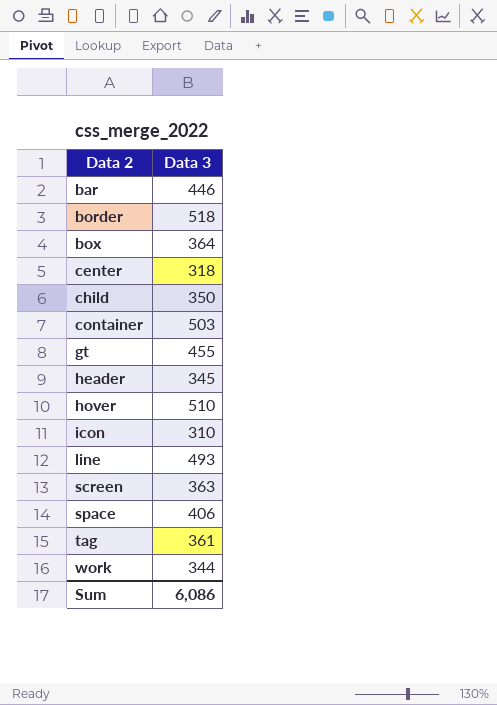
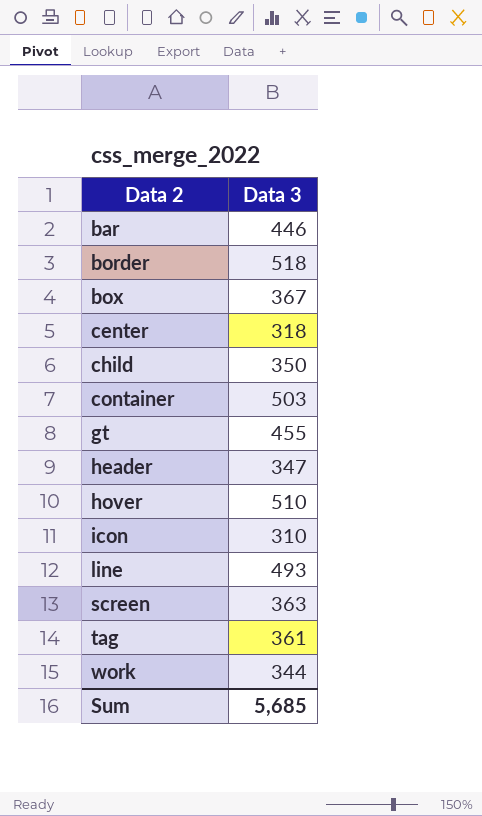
row space: 406 -> none
box | Data 3: 364 -> 367
header | Data 3: 345 -> 347
Sum | Data 3: 6,086 -> 5,685

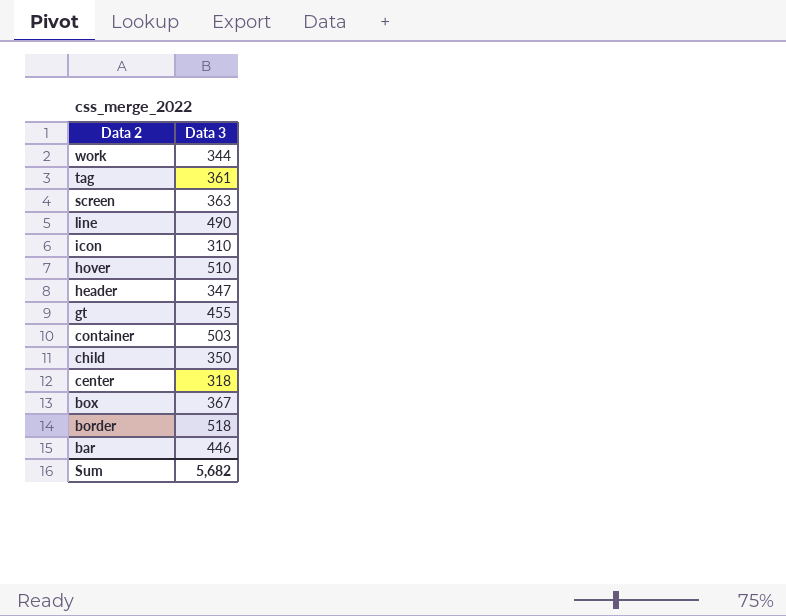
row order: Data 2 ascending -> Data 2 descending
line | Data 3: 493 -> 490
Sum | Data 3: 5,685 -> 5,682

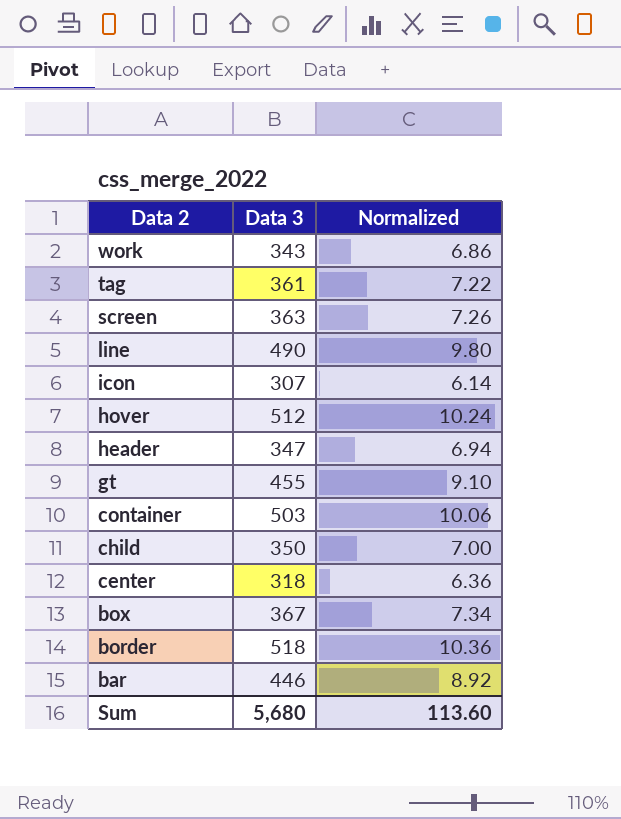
column Normalized | formula: none -> [Data 3] * 0.02
work | Data 3: 344 -> 343
icon | Data 3: 310 -> 307
hover | Data 3: 510 -> 512
Sum | Data 3: 5,682 -> 5,680

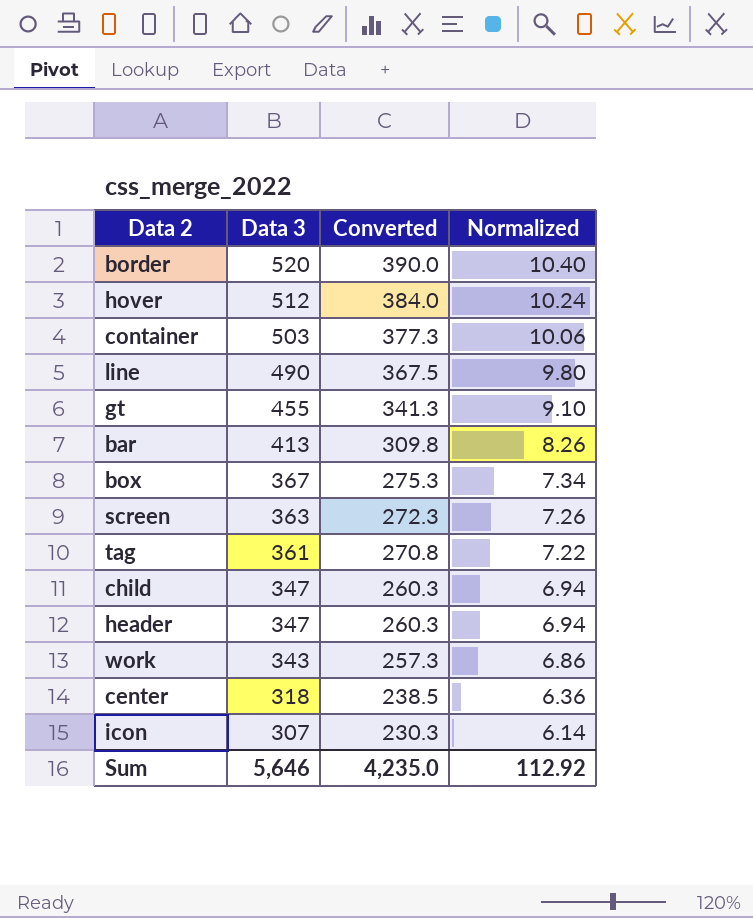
row order: Data 2 descending -> Data 3 descending
column Converted | formula: none -> [Data 3] * 0.75
border | Data 3: 518 -> 520
border | Normalized: 10.36 -> 10.40
bar | Data 3: 446 -> 413
bar | Normalized: 8.92 -> 8.26
child | Data 3: 350 -> 347
child | Normalized: 7.00 -> 6.94
Sum | Data 3: 5,680 -> 5,646
Sum | Normalized: 113.60 -> 112.92

